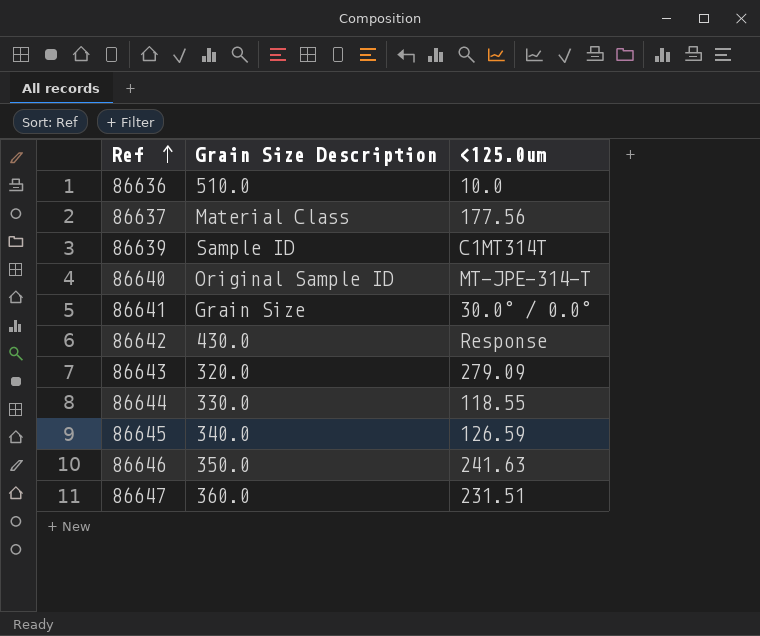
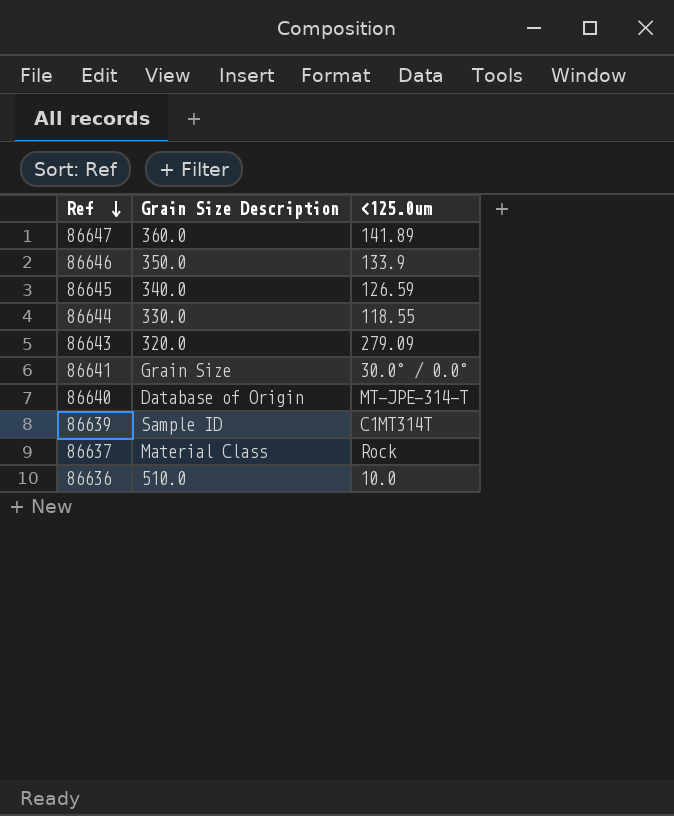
row order: Ref ascending -> Ref descending
row 86642: 430.0 | Response -> none
86647 | <125.0um: 231.51 -> 141.89
86646 | <125.0um: 241.63 -> 133.9
86640 | Grain Size Description: Original Sample ID -> Database of Origin
86637 | <125.0um: 177.56 -> Rock

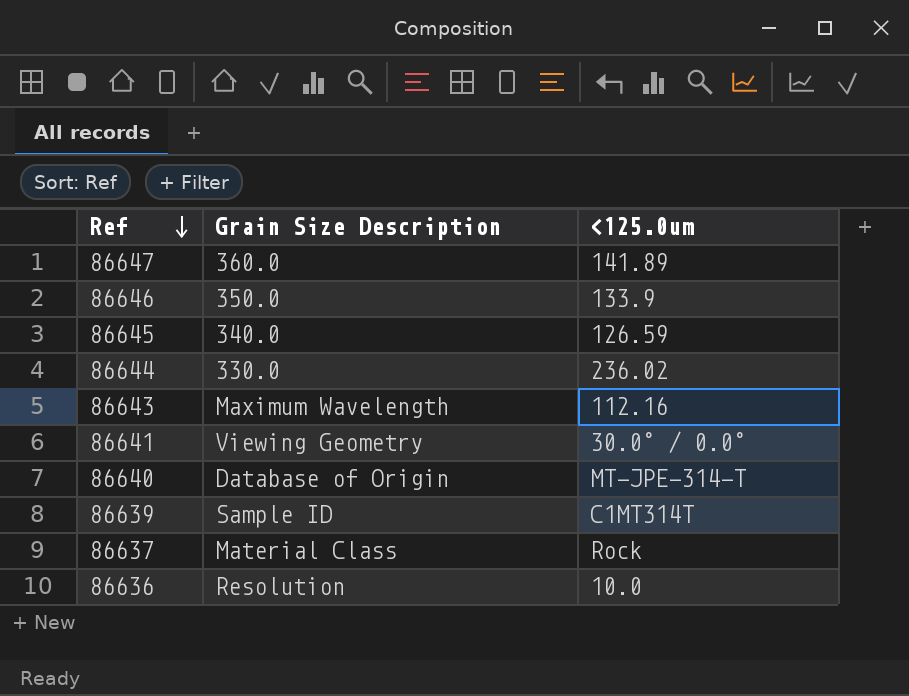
86644 | <125.0um: 118.55 -> 236.02
86643 | Grain Size Description: 320.0 -> Maximum Wavelength
86643 | <125.0um: 279.09 -> 112.16
86641 | Grain Size Description: Grain Size -> Viewing Geometry
86636 | Grain Size Description: 510.0 -> Resolution

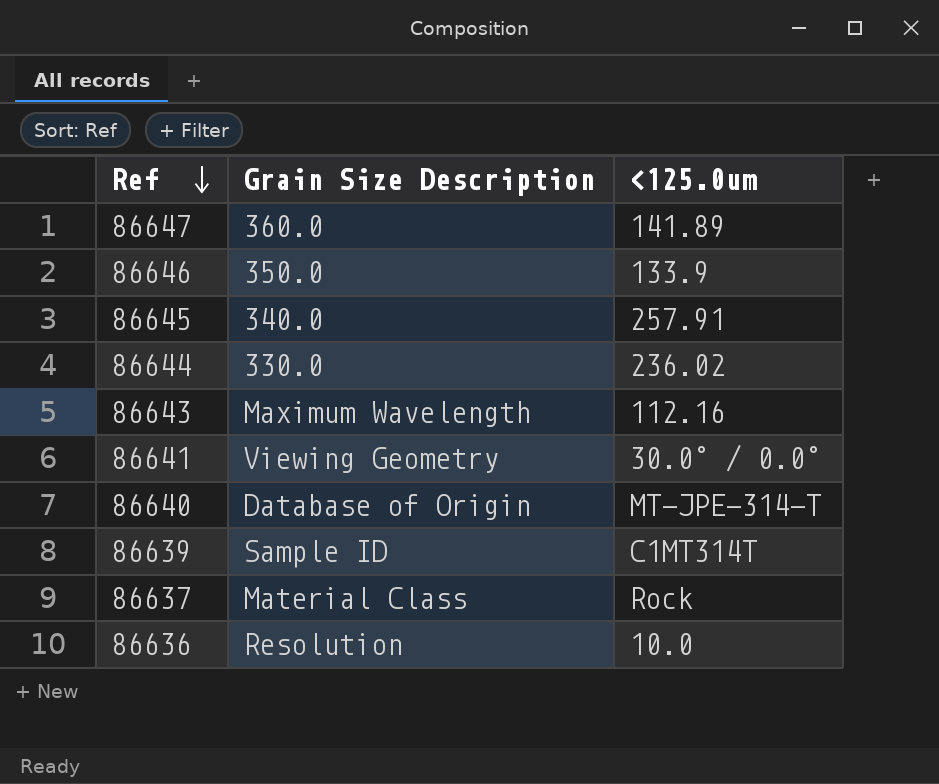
86645 | <125.0um: 126.59 -> 257.91

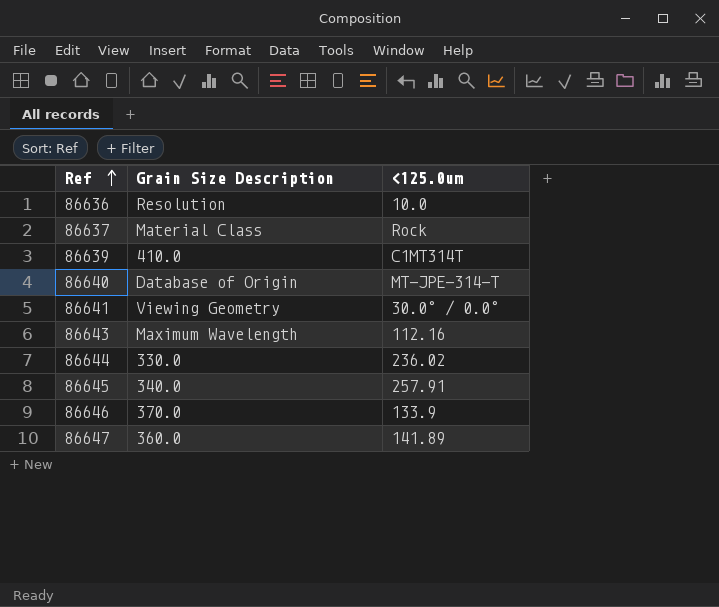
row order: Ref descending -> Ref ascending
86639 | Grain Size Description: Sample ID -> 410.0
86646 | Grain Size Description: 350.0 -> 370.0

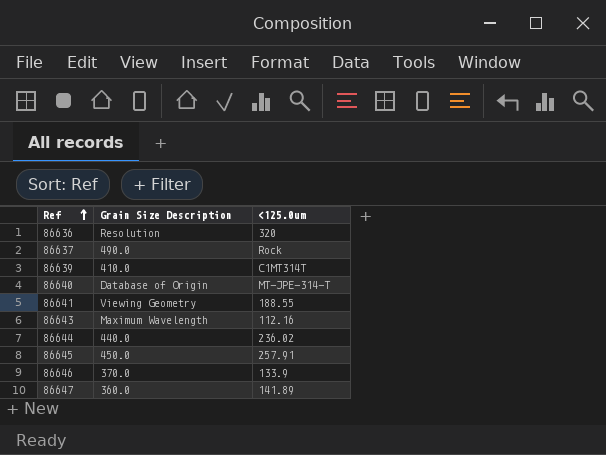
86636 | <125.0um: 10.0 -> 320
86637 | Grain Size Description: Material Class -> 490.0
86641 | <125.0um: 30.0° / 0.0° -> 188.55
86644 | Grain Size Description: 330.0 -> 440.0
86645 | Grain Size Description: 340.0 -> 450.0

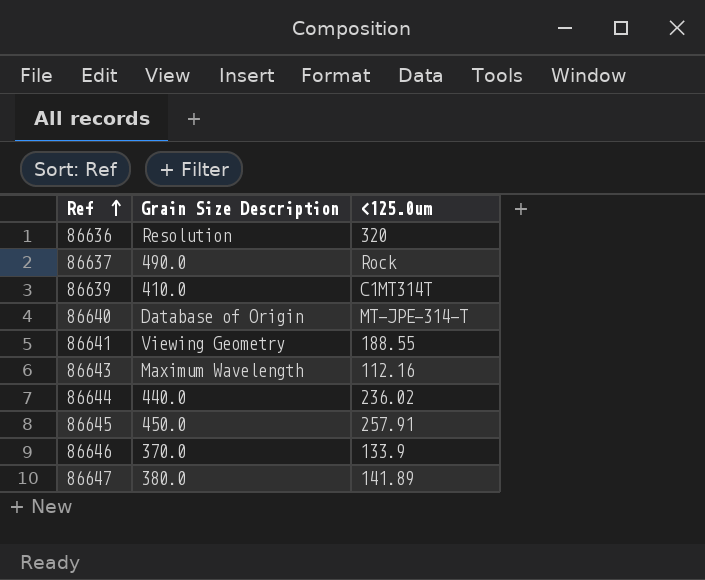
86647 | Grain Size Description: 360.0 -> 380.0

